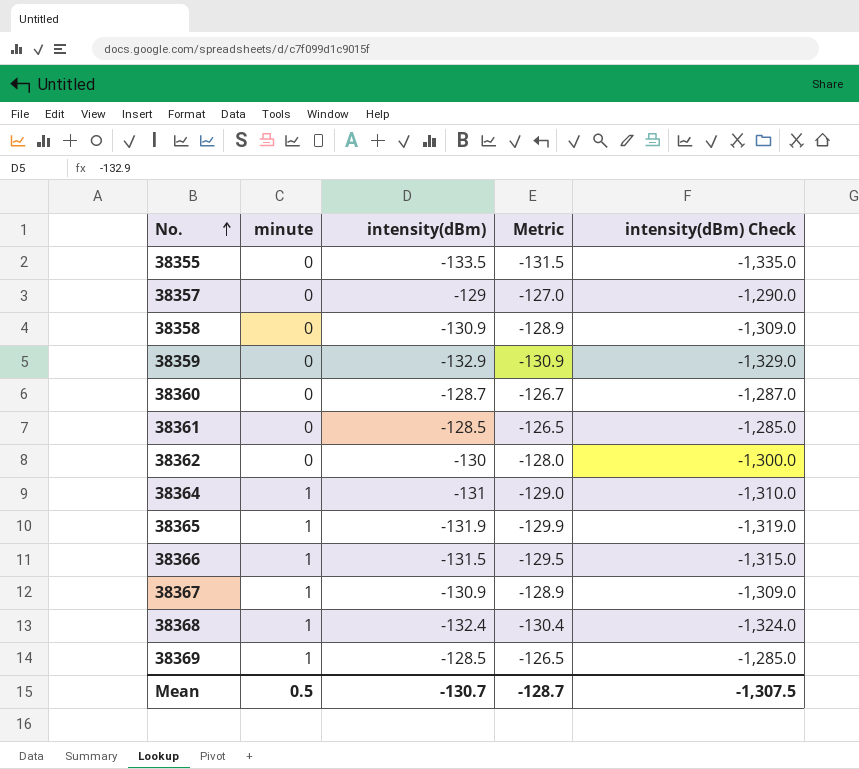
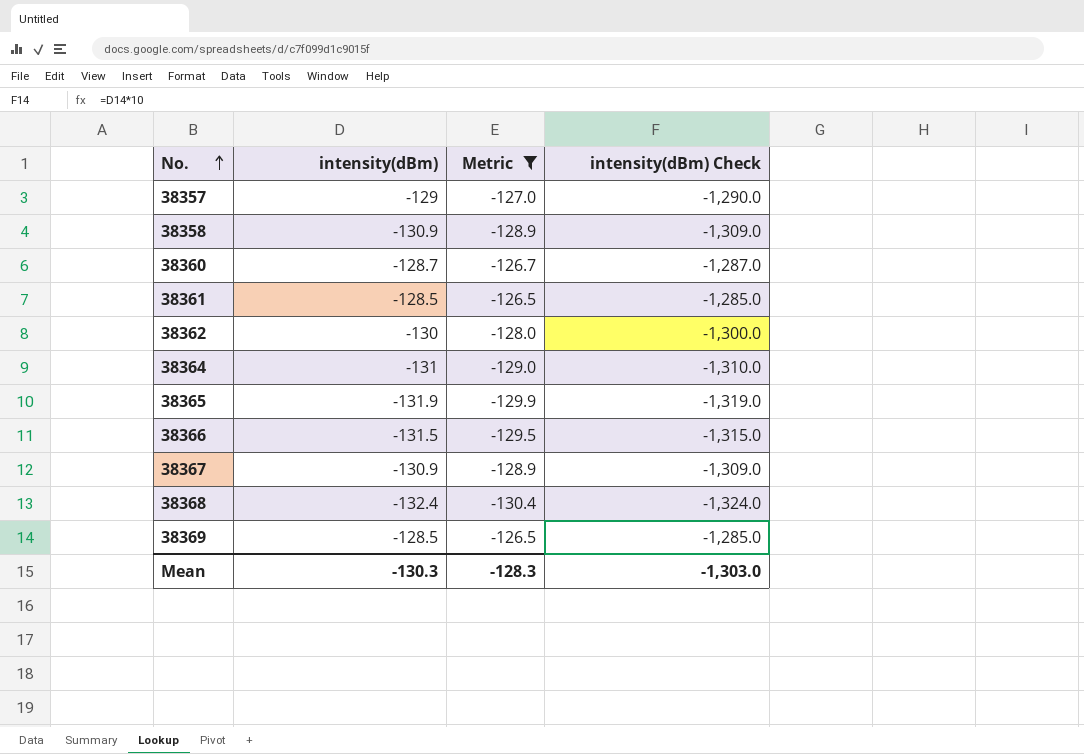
filter: none -> Metric >= -130.4
column minute | position: 2 -> none
Mean | intensity(dBm): -130.7 -> -130.3
Mean | Metric: -128.7 -> -128.3
Mean | intensity(dBm) Check: -1,307.5 -> -1,303.0

